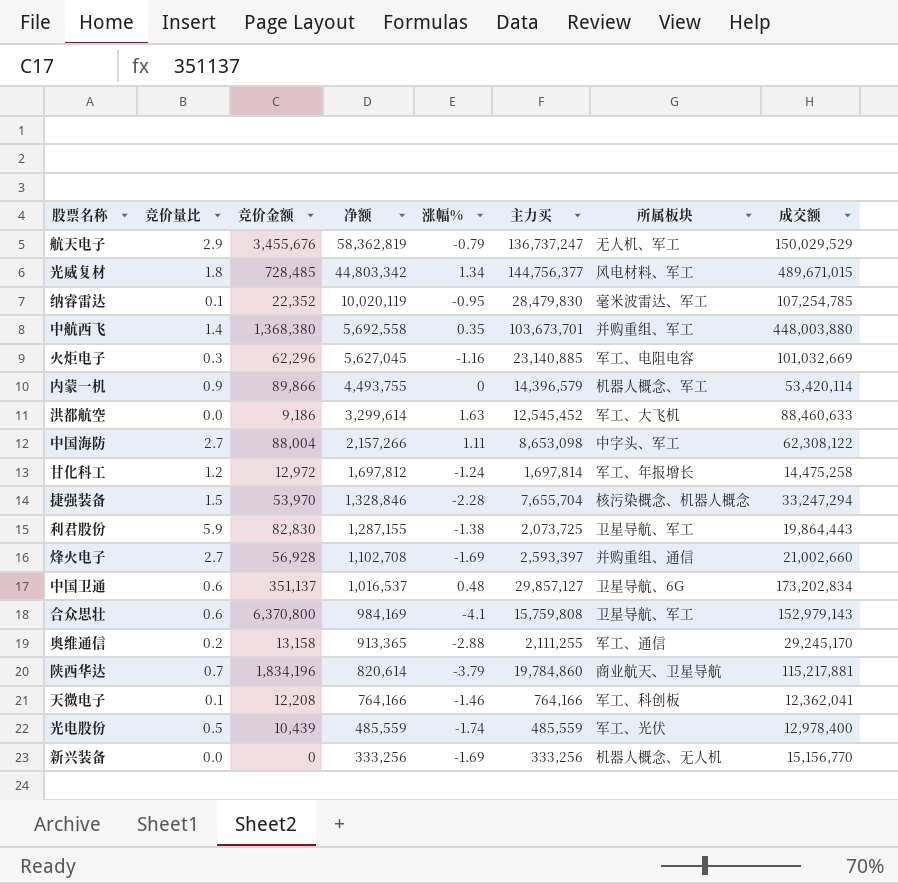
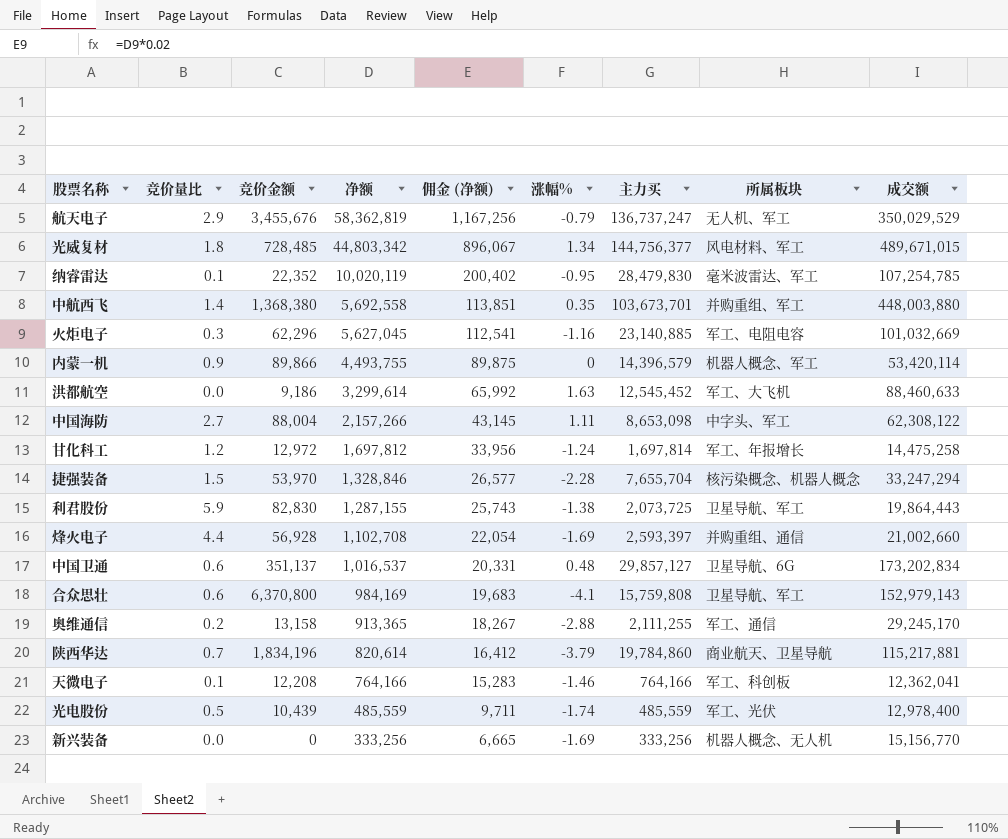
column 佣金 (净额) | formula: none -> [净额] * 0.02
航天电子 | 成交额: 150,029,529 -> 350,029,529
烽火电子 | 竞价量比: 2.7 -> 4.4

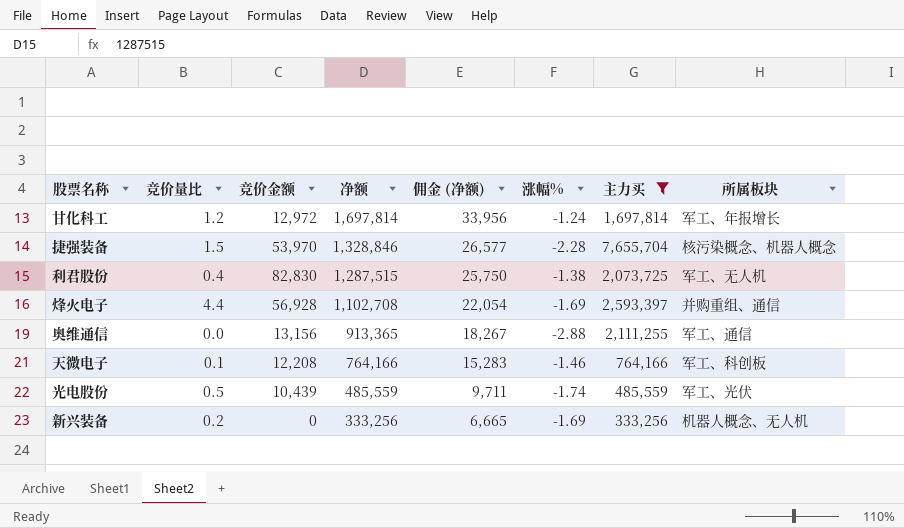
filter: none -> 主力买 <= 7,655,704
column 成交额 | position: 9 -> none
甘化科工 | 净额: 1,697,812 -> 1,697,814
利君股份 | 竞价量比: 5.9 -> 0.4
利君股份 | 净额: 1,287,155 -> 1,287,515
利君股份 | 佣金 (净额): 25,743 -> 25,750
利君股份 | 所属板块: 卫星导航、军工 -> 军工、无人机
奥维通信 | 竞价量比: 0.2 -> 0.0
奥维通信 | 竞价金额: 13,158 -> 13,156
新兴装备 | 竞价量比: 0.0 -> 0.2

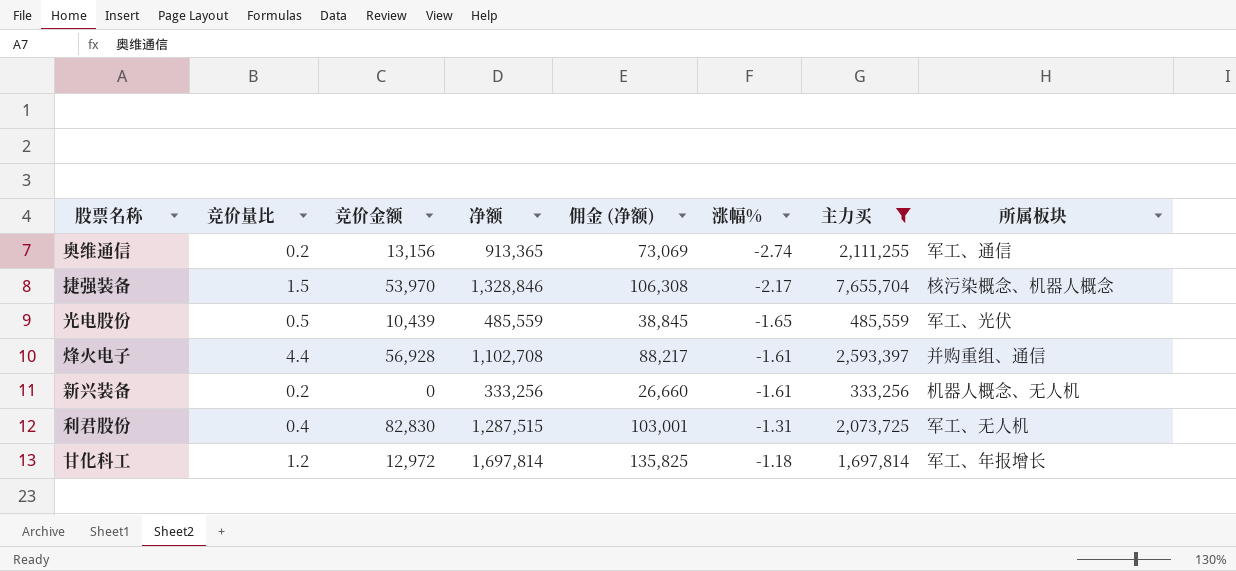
row order: 净额 descending -> 涨幅% ascending
column 佣金 (净额) | formula: [净额] * 0.02 -> [净额] * 0.08
row 天微电子: 0.1 | 12,208 | 764,166 | 15,283 | -1.46 | 764,166 | 军工、科创板 -> none
奥维通信 | 竞价量比: 0.0 -> 0.2
奥维通信 | 涨幅%: -2.88 -> -2.74
捷强装备 | 涨幅%: -2.28 -> -2.17
光电股份 | 涨幅%: -1.74 -> -1.65
烽火电子 | 涨幅%: -1.69 -> -1.61
新兴装备 | 涨幅%: -1.69 -> -1.61
利君股份 | 涨幅%: -1.38 -> -1.31
甘化科工 | 涨幅%: -1.24 -> -1.18

